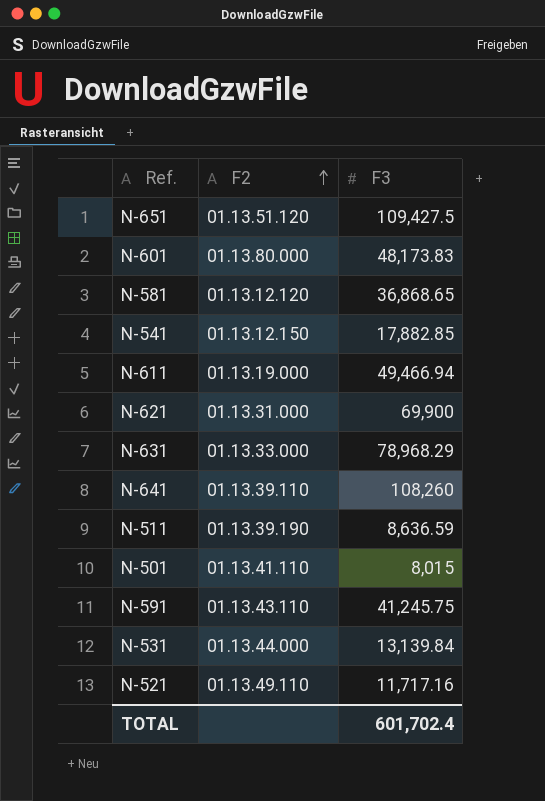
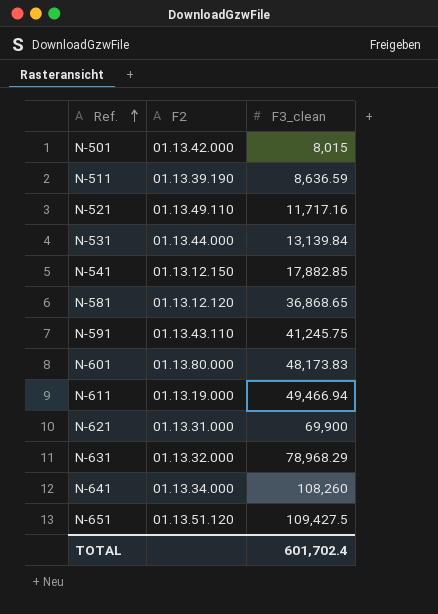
row order: F2 ascending -> Ref. ascending
column name: F3 -> F3_clean
N-501 | F2: 01.13.41.110 -> 01.13.42.000
N-631 | F2: 01.13.33.000 -> 01.13.32.000
N-641 | F2: 01.13.39.110 -> 01.13.34.000

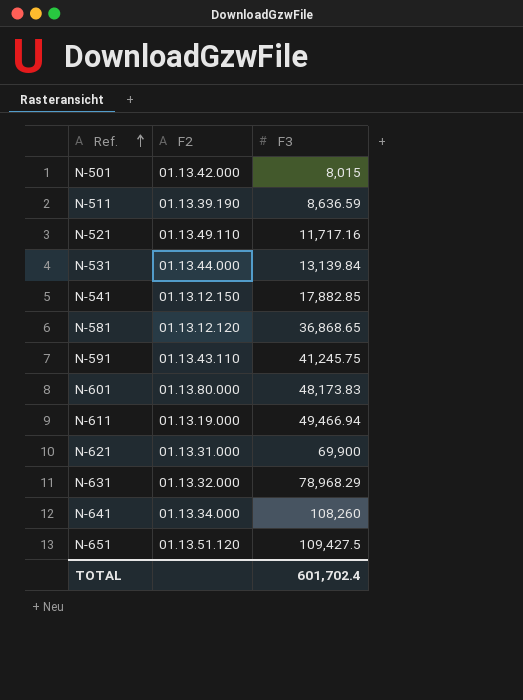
column name: F3_clean -> F3

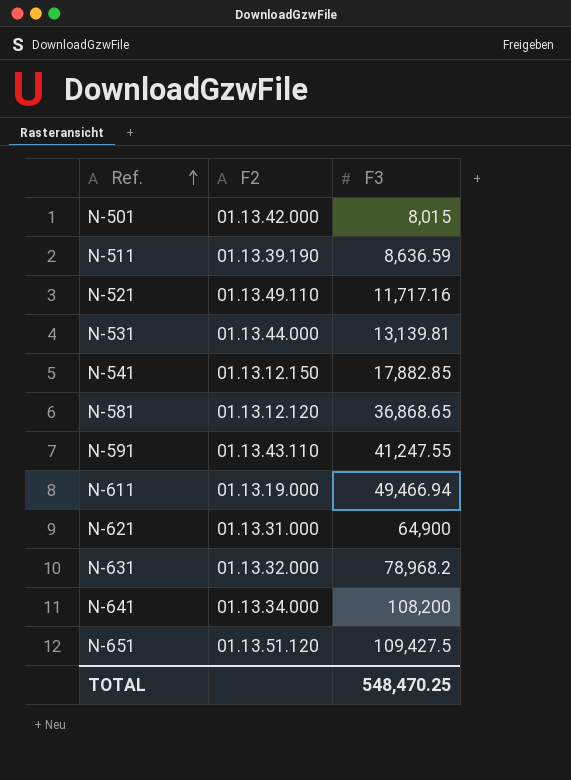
row N-601: 01.13.80.000 | 48,173.83 -> none
N-531 | F3: 13,139.84 -> 13,139.81
N-591 | F3: 41,245.75 -> 41,247.55
N-621 | F3: 69,900 -> 64,900
N-631 | F3: 78,968.29 -> 78,968.2
N-641 | F3: 108,260 -> 108,200
TOTAL | F3: 601,702.4 -> 548,470.25

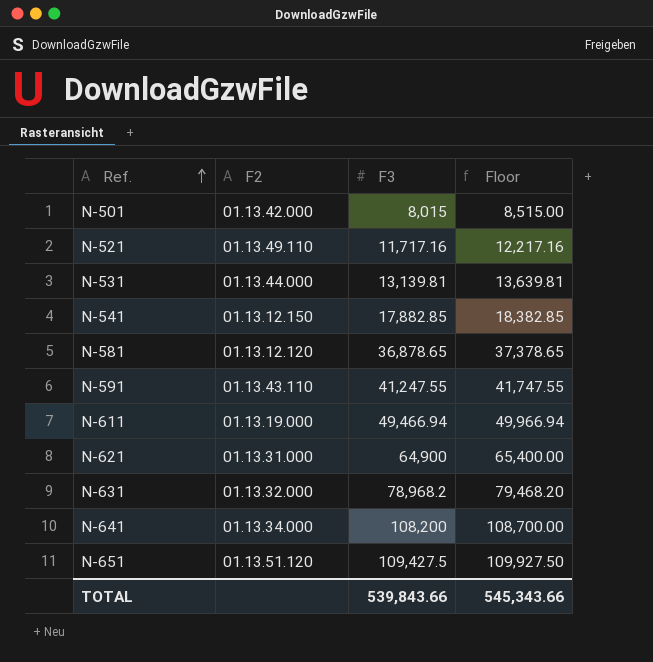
column Floor | formula: none -> [F3] + 500
row N-511: 01.13.39.190 | 8,636.59 -> none
N-581 | F3: 36,868.65 -> 36,878.65
TOTAL | F3: 548,470.25 -> 539,843.66

